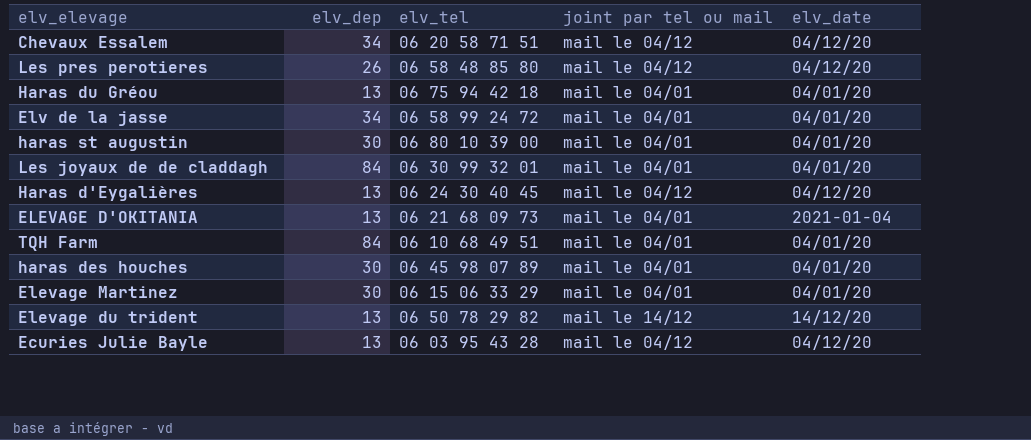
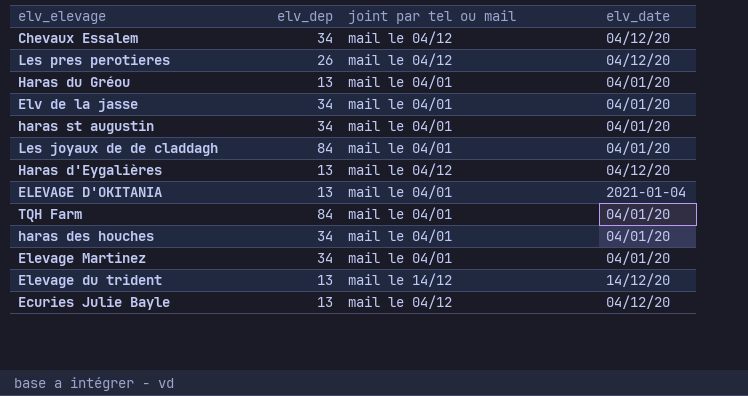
column elv_tel | position: 3 -> none
haras st augustin | elv_dep: 30 -> 34
haras des houches | elv_dep: 30 -> 34
Elevage Martinez | elv_dep: 30 -> 34

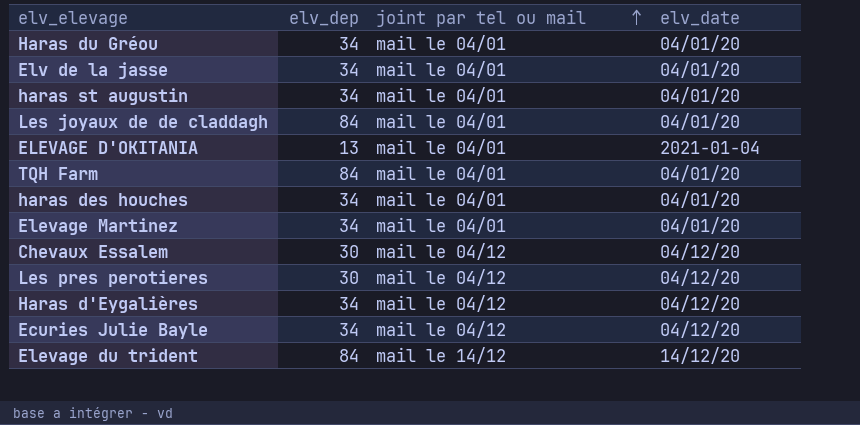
row order: none -> joint par tel ou mail ascending
Haras du Gréou | elv_dep: 13 -> 34
Chevaux Essalem | elv_dep: 34 -> 30
Les pres perotieres | elv_dep: 26 -> 30
Haras d'Eygalières | elv_dep: 13 -> 34
Ecuries Julie Bayle | elv_dep: 13 -> 34
Elevage du trident | elv_dep: 13 -> 84

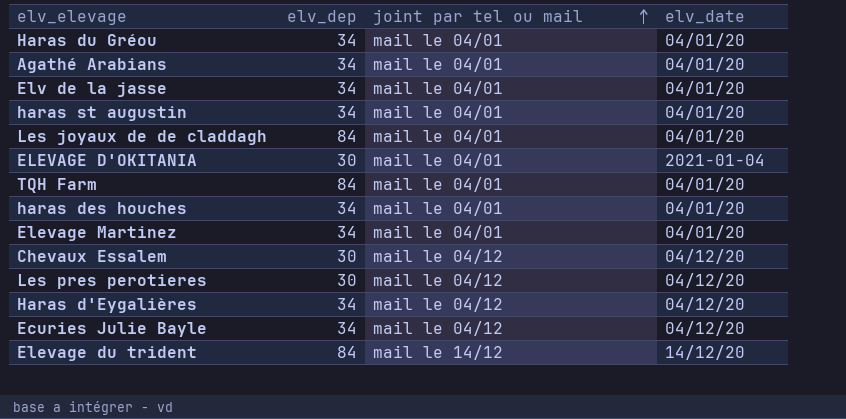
row Agathé Arabians: none -> 34 | mail le 04/01 | 04/01/20
ELEVAGE D'OKITANIA | elv_dep: 13 -> 30

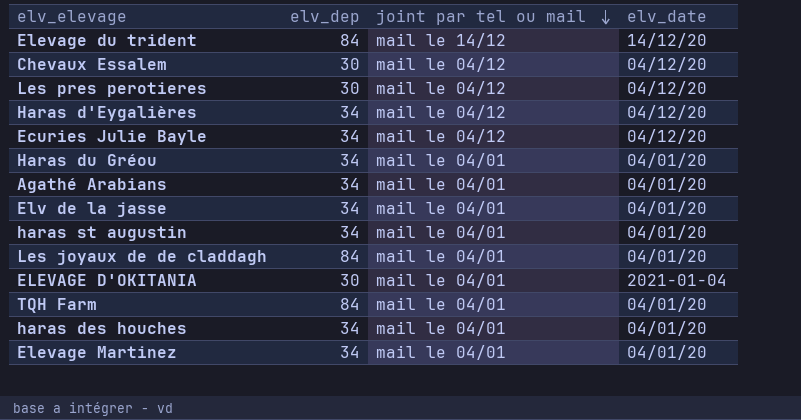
row order: joint par tel ou mail ascending -> joint par tel ou mail descending

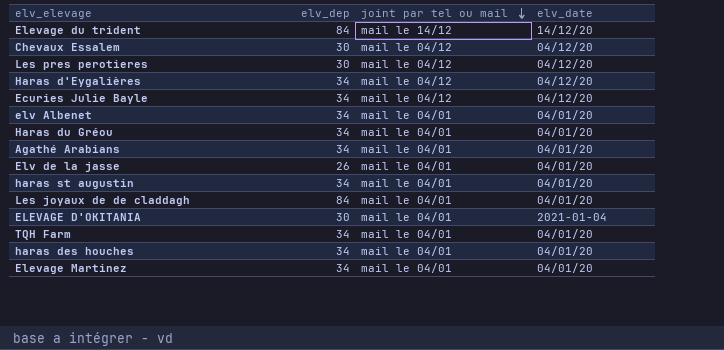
row elv Albenet: none -> 34 | mail le 04/01 | 04/01/20
Elv de la jasse | elv_dep: 34 -> 26
TQH Farm | elv_dep: 84 -> 34

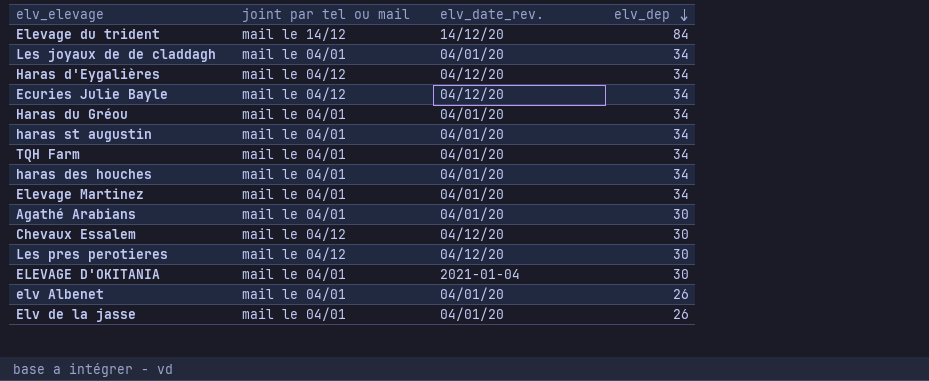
row order: joint par tel ou mail descending -> elv_dep descending
column name: elv_date -> elv_date_rev.
column elv_dep | position: 2 -> 4
Les joyaux de de claddagh | elv_dep: 84 -> 34
Agathé Arabians | elv_dep: 34 -> 30
elv Albenet | elv_dep: 34 -> 26

